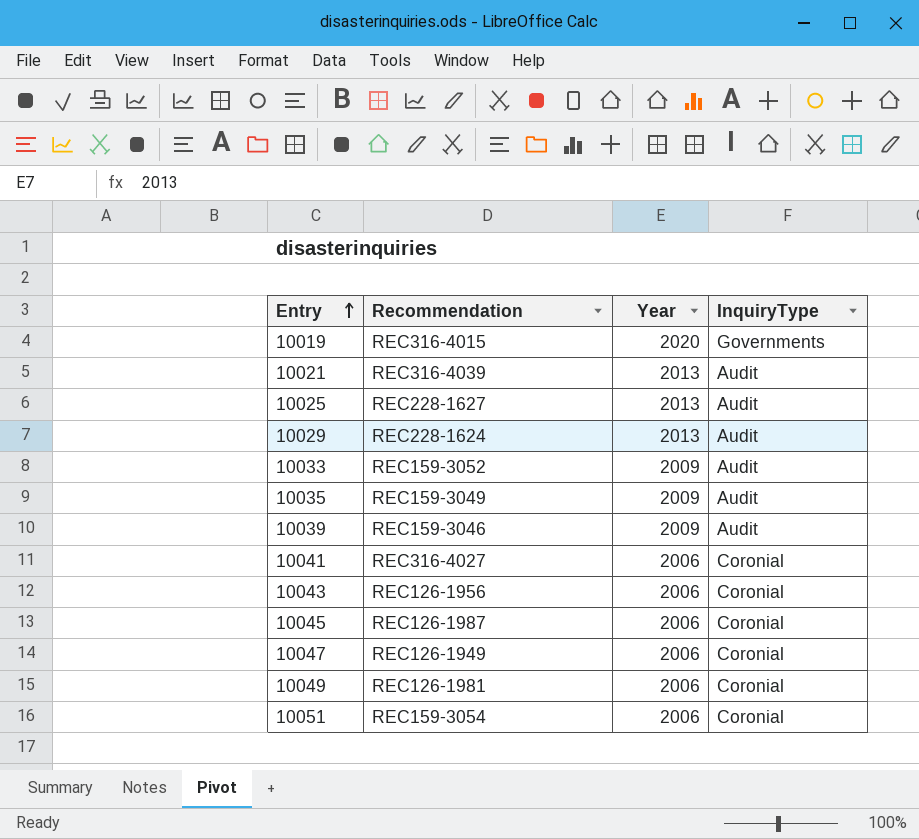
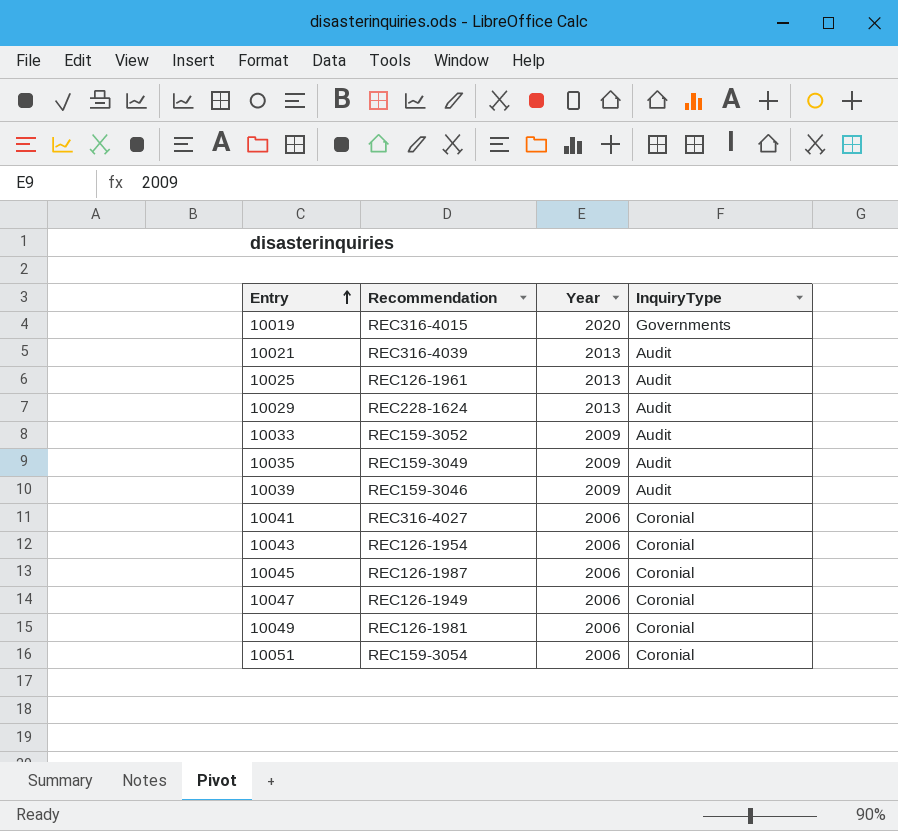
10025 | Recommendation: REC228-1627 -> REC126-1961
10043 | Recommendation: REC126-1956 -> REC126-1954

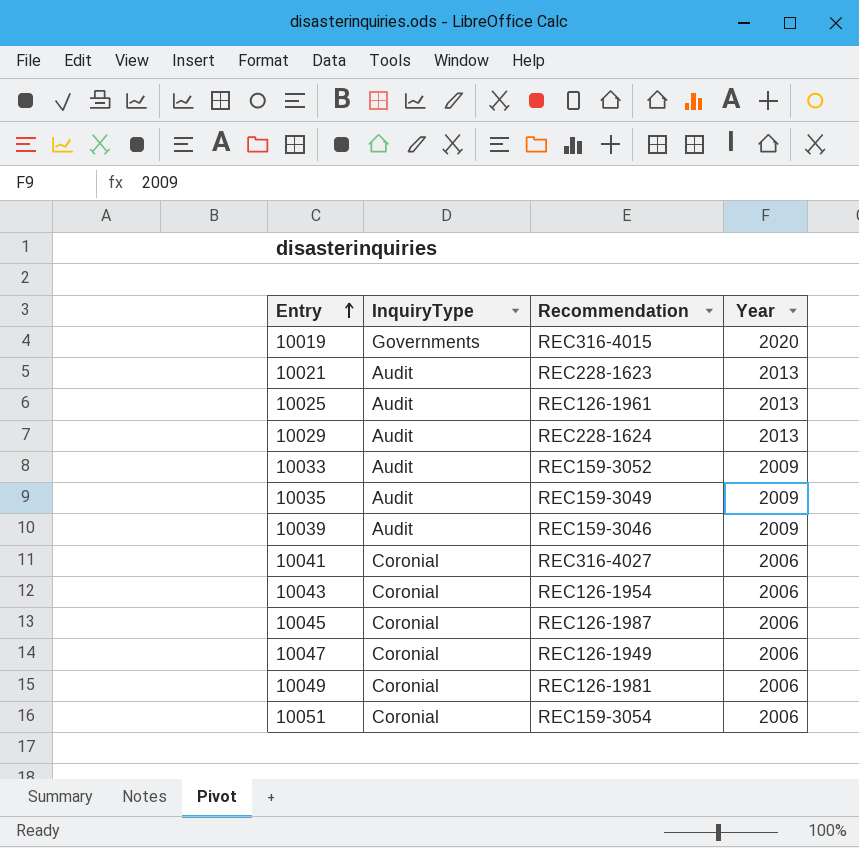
column InquiryType | position: 4 -> 2
10021 | Recommendation: REC316-4039 -> REC228-1623

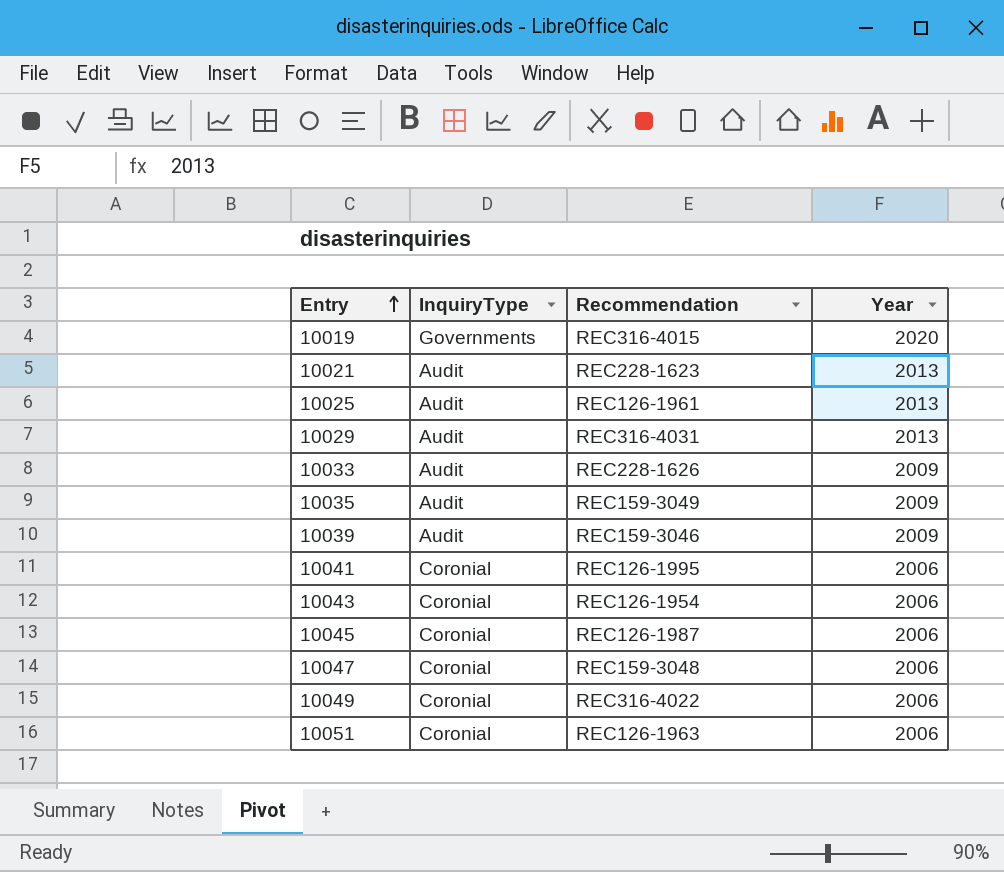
10029 | Recommendation: REC228-1624 -> REC316-4031
10033 | Recommendation: REC159-3052 -> REC228-1626
10041 | Recommendation: REC316-4027 -> REC126-1995
10047 | Recommendation: REC126-1949 -> REC159-3048
10049 | Recommendation: REC126-1981 -> REC316-4022
10051 | Recommendation: REC159-3054 -> REC126-1963

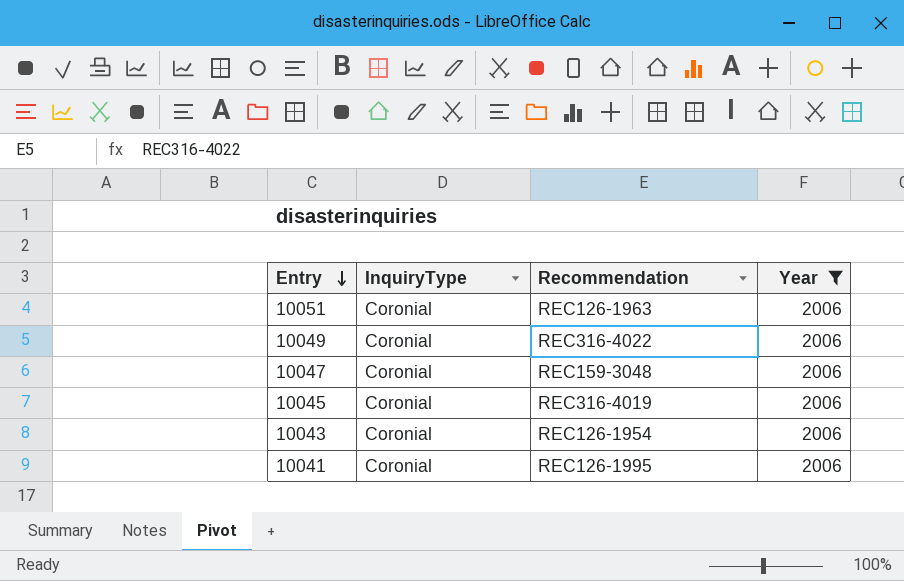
filter: none -> Year = 2006
row order: Entry ascending -> Entry descending
10045 | Recommendation: REC126-1987 -> REC316-4019

